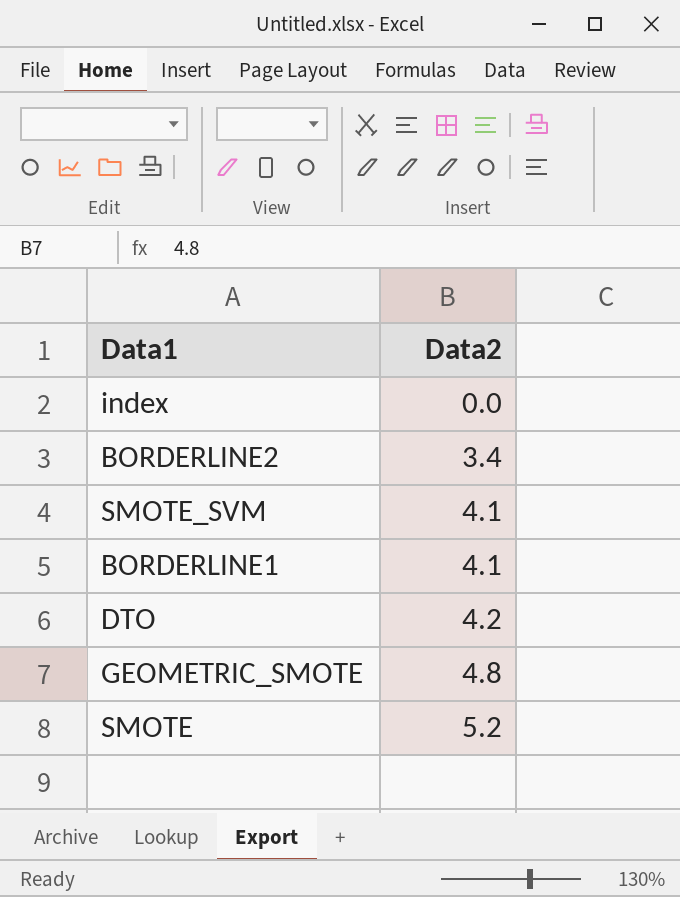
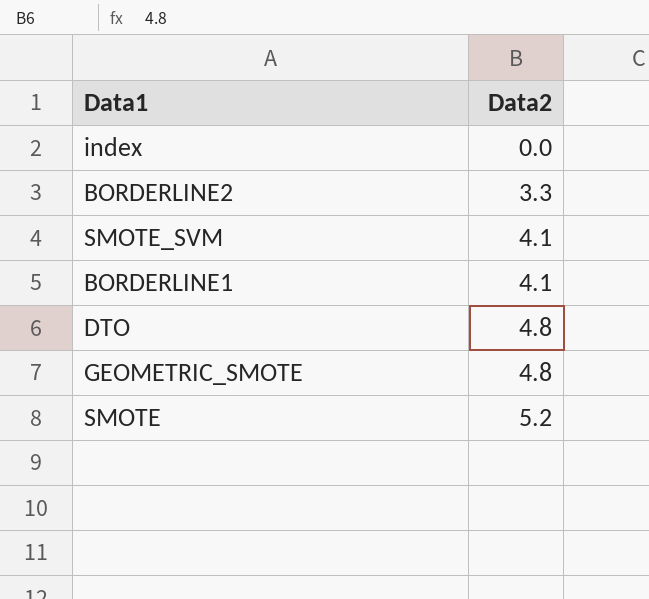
BORDERLINE2 | Data2: 3.4 -> 3.3
DTO | Data2: 4.2 -> 4.8

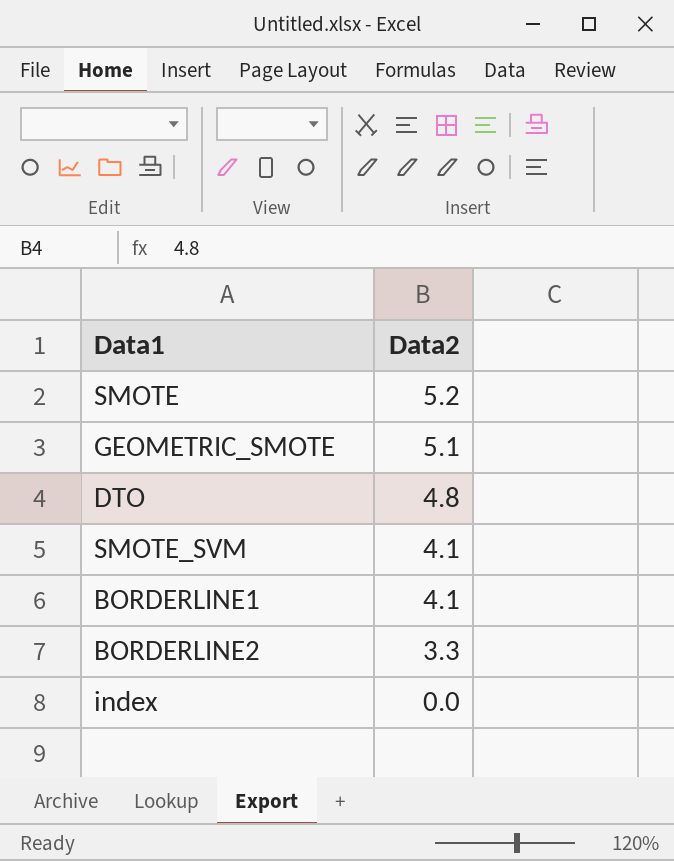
row order: Data2 ascending -> Data2 descending
GEOMETRIC_SMOTE | Data2: 4.8 -> 5.1

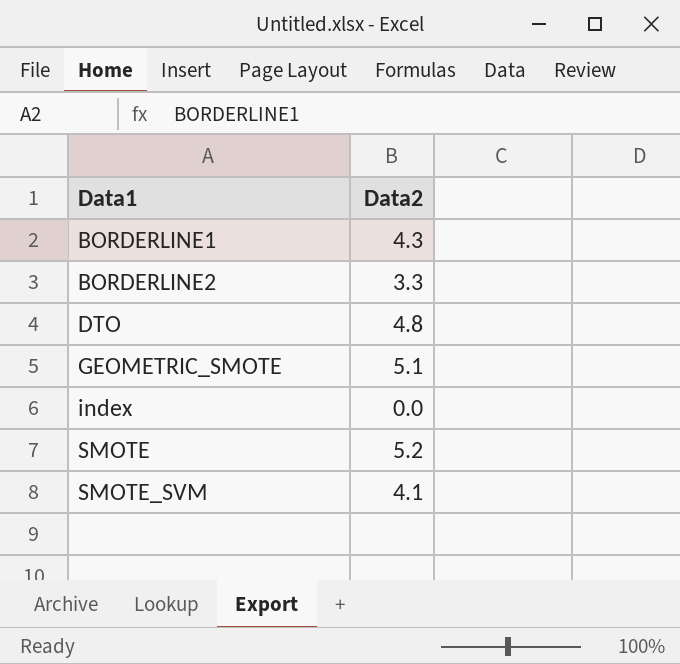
row order: Data2 descending -> Data1 ascending
BORDERLINE1 | Data2: 4.1 -> 4.3

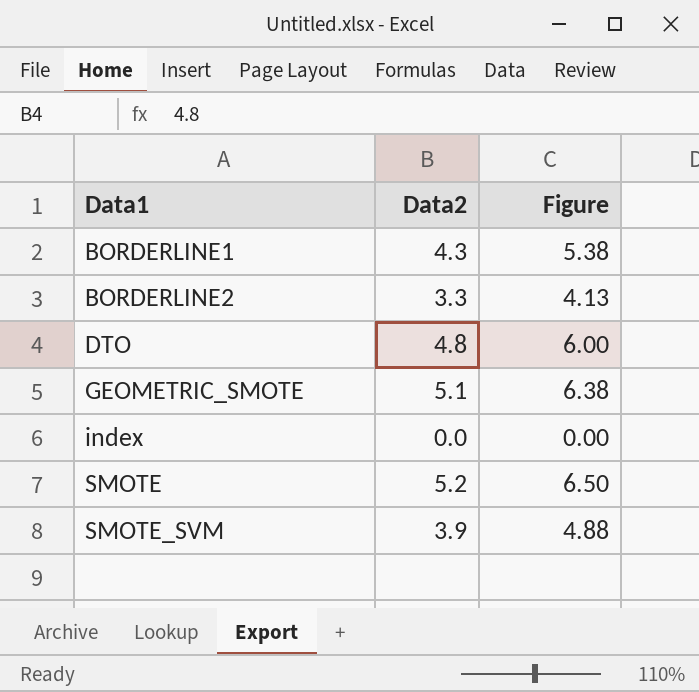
column Figure | formula: none -> [Data2] * 1.25
SMOTE_SVM | Data2: 4.1 -> 3.9

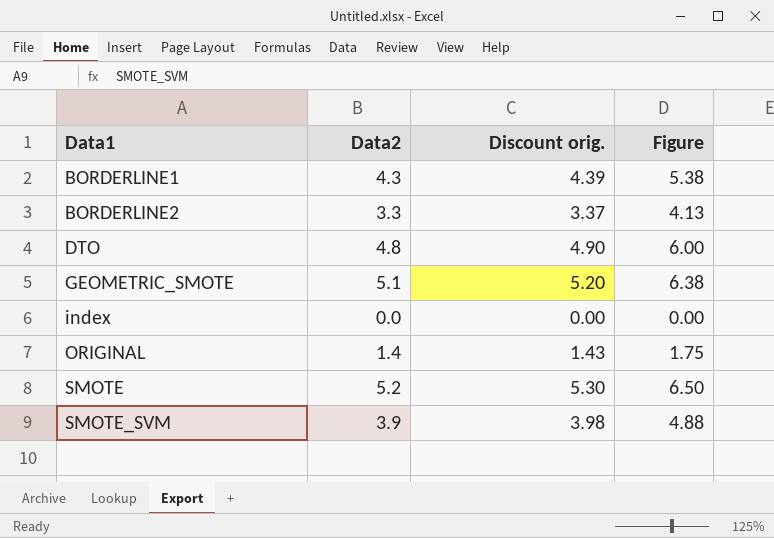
column Discount orig. | formula: none -> [Data2] * 1.02
row ORIGINAL: none -> 1.4 | 1.43 | 1.75

